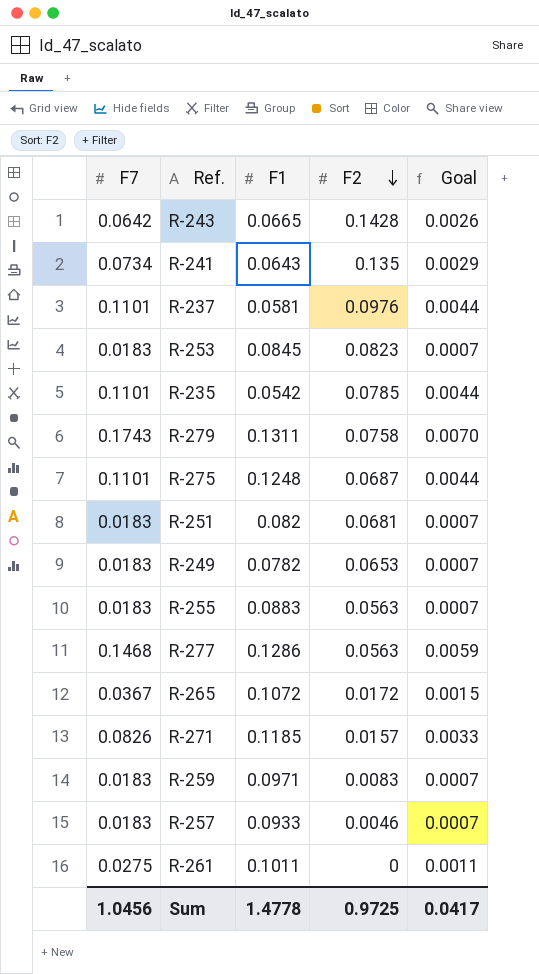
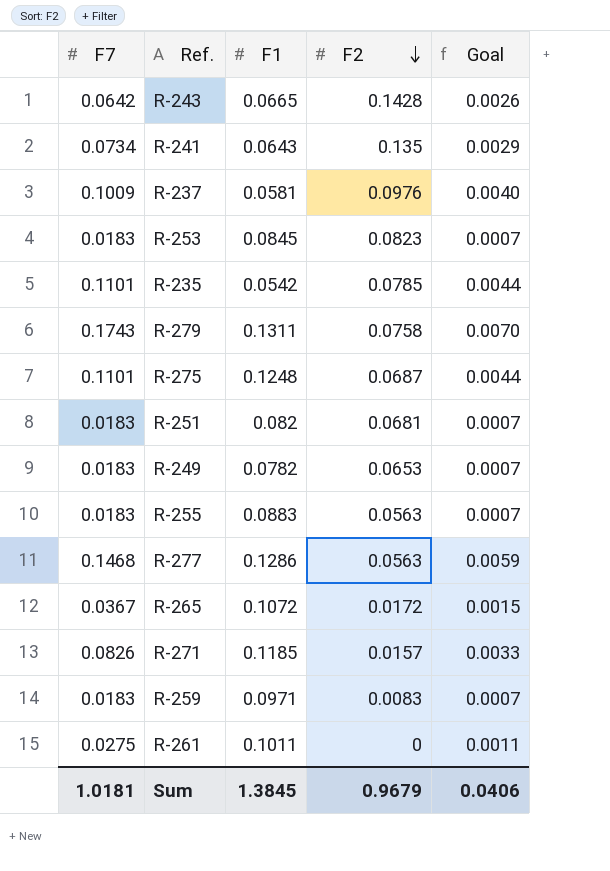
row R-257: 0.0183 | 0.0933 | 0.0046 | 0.0007 -> none
R-237 | F7: 0.1101 -> 0.1009
R-237 | Goal: 0.0044 -> 0.0040
Sum | F7: 1.0456 -> 1.0181
Sum | F1: 1.4778 -> 1.3845
Sum | F2: 0.9725 -> 0.9679
Sum | Goal: 0.0417 -> 0.0406

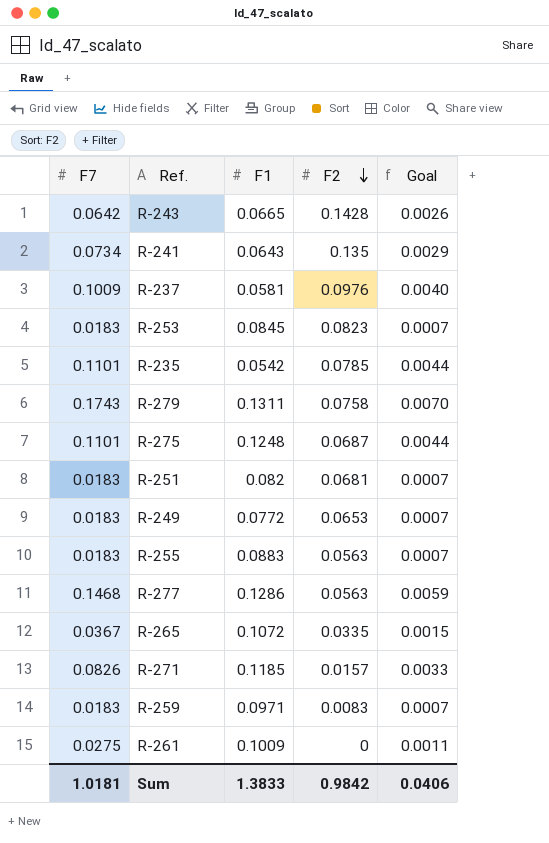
R-249 | F1: 0.0782 -> 0.0772
R-265 | F2: 0.0172 -> 0.0335
R-261 | F1: 0.1011 -> 0.1009
Sum | F1: 1.3845 -> 1.3833
Sum | F2: 0.9679 -> 0.9842

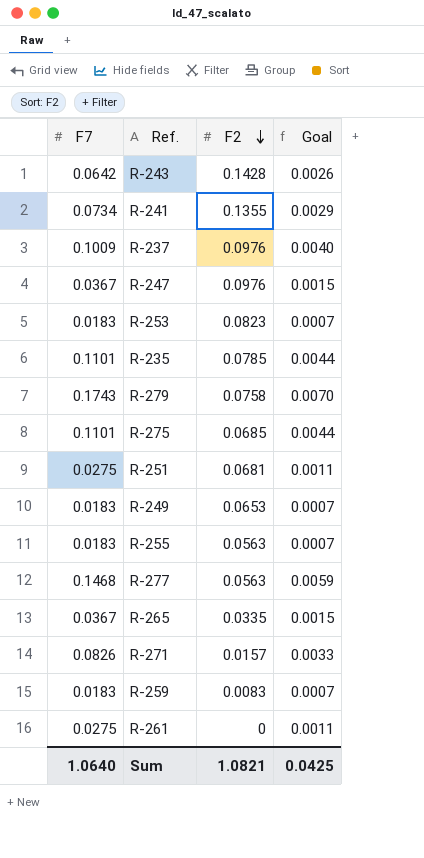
column F1 | position: 3 -> none
R-241 | F2: 0.135 -> 0.1355
row R-247: none -> 0.0367 | 0.0976 | 0.0015
R-275 | F2: 0.0687 -> 0.0685
R-251 | F7: 0.0183 -> 0.0275
R-251 | Goal: 0.0007 -> 0.0011
Sum | F7: 1.0181 -> 1.0640
Sum | F2: 0.9842 -> 1.0821
Sum | Goal: 0.0406 -> 0.0425

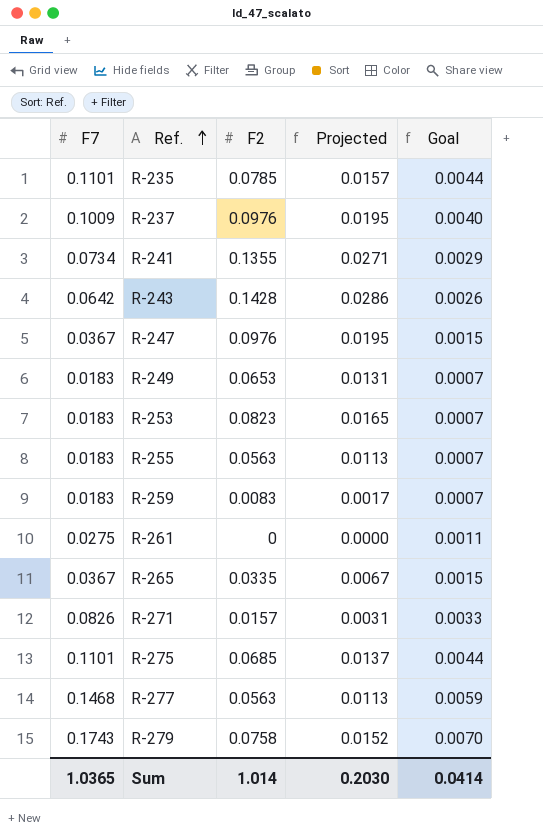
row order: F2 descending -> Ref. ascending
column Projected | formula: none -> [F2] * 0.2
row R-251: 0.0275 | 0.0681 | 0.0011 -> none
Sum | F7: 1.0640 -> 1.0365
Sum | F2: 1.0821 -> 1.014
Sum | Goal: 0.0425 -> 0.0414

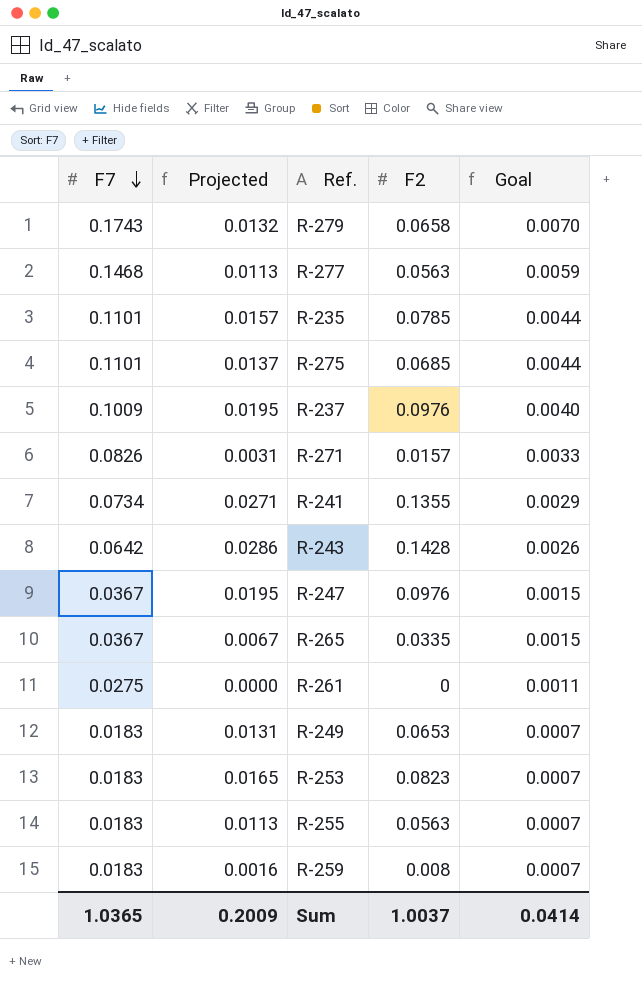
row order: Ref. ascending -> F7 descending
column Projected | position: 4 -> 2
R-279 | Projected: 0.0152 -> 0.0132
R-279 | F2: 0.0758 -> 0.0658
R-259 | Projected: 0.0017 -> 0.0016
R-259 | F2: 0.0083 -> 0.008
Sum | Projected: 0.2030 -> 0.2009
Sum | F2: 1.014 -> 1.0037

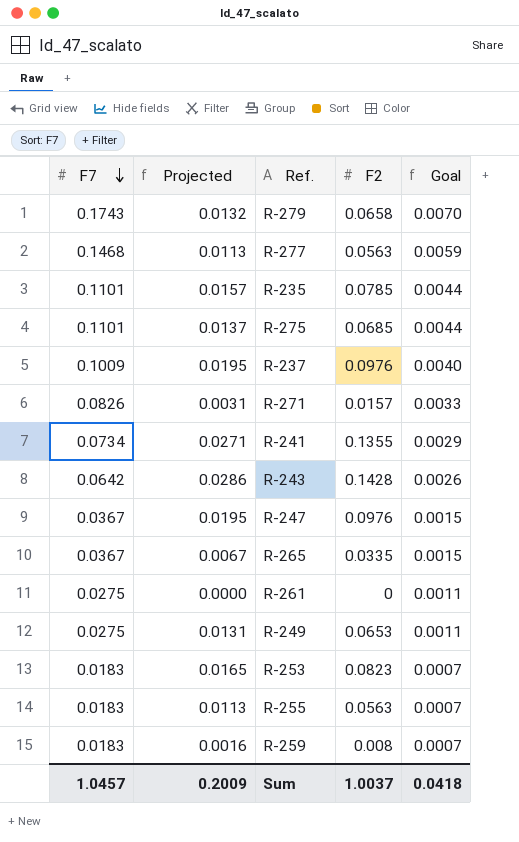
R-249 | F7: 0.0183 -> 0.0275
R-249 | Goal: 0.0007 -> 0.0011
Sum | F7: 1.0365 -> 1.0457
Sum | Goal: 0.0414 -> 0.0418

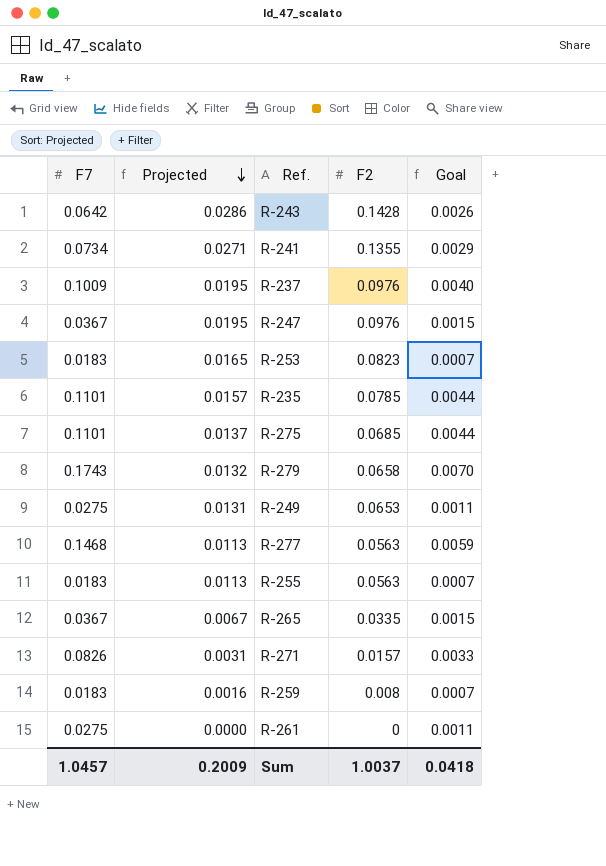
row order: F7 descending -> Projected descending

